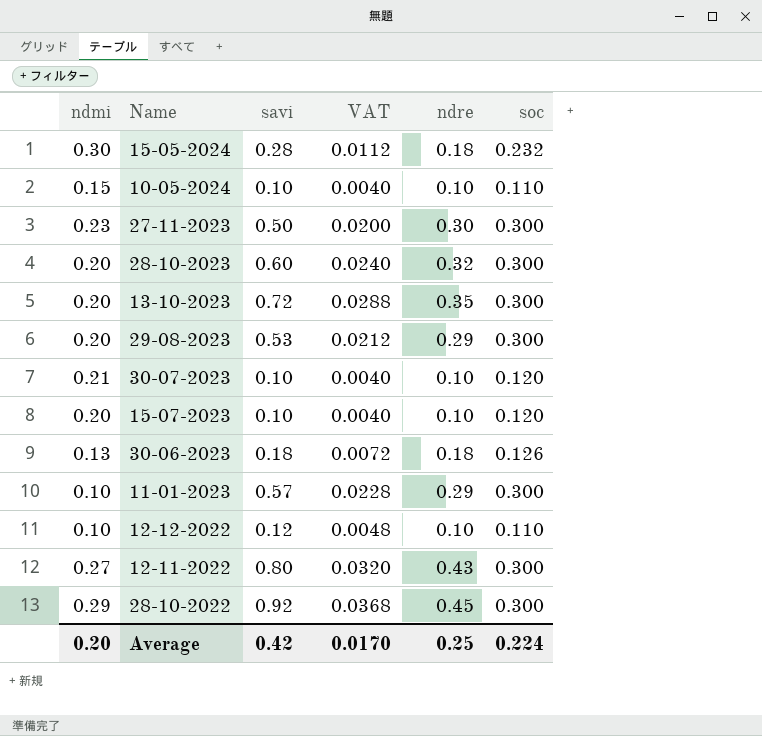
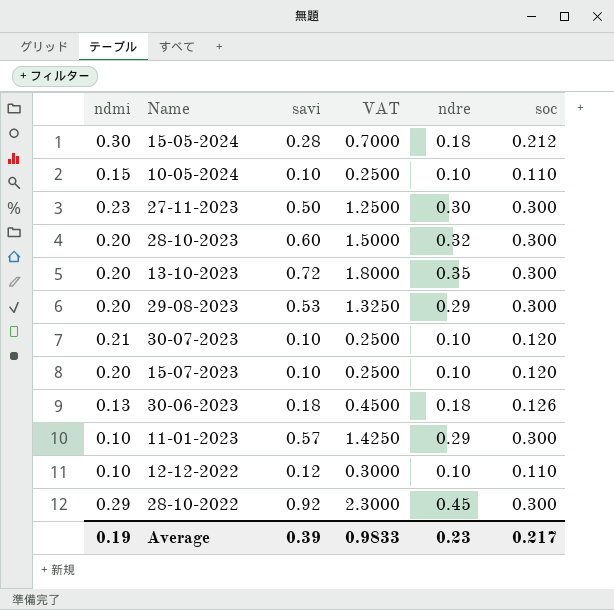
column VAT | formula: [savi] * 0.04 -> [savi] * 2.5
row 12-11-2022: 0.27 | 0.80 | 0.0320 | 0.43 | 0.300 -> none
15-05-2024 | soc: 0.232 -> 0.212
Average | ndmi: 0.20 -> 0.19
Average | savi: 0.42 -> 0.39
Average | VAT: 0.0170 -> 0.9833
Average | ndre: 0.25 -> 0.23
Average | soc: 0.224 -> 0.217

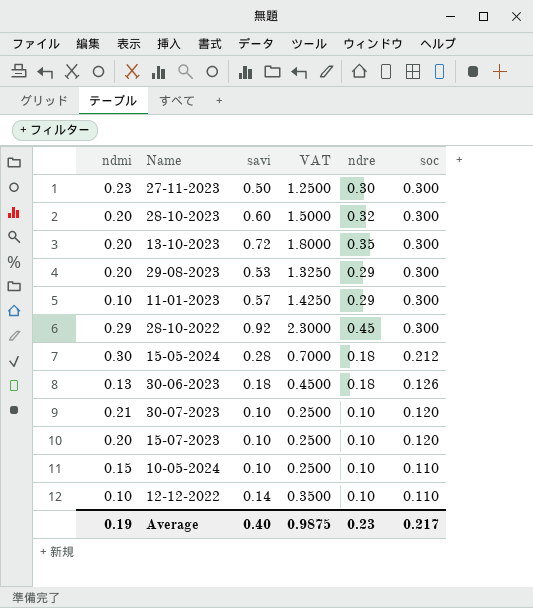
row order: Name descending -> soc descending
12-12-2022 | savi: 0.12 -> 0.14
12-12-2022 | VAT: 0.3000 -> 0.3500
Average | savi: 0.39 -> 0.40
Average | VAT: 0.9833 -> 0.9875

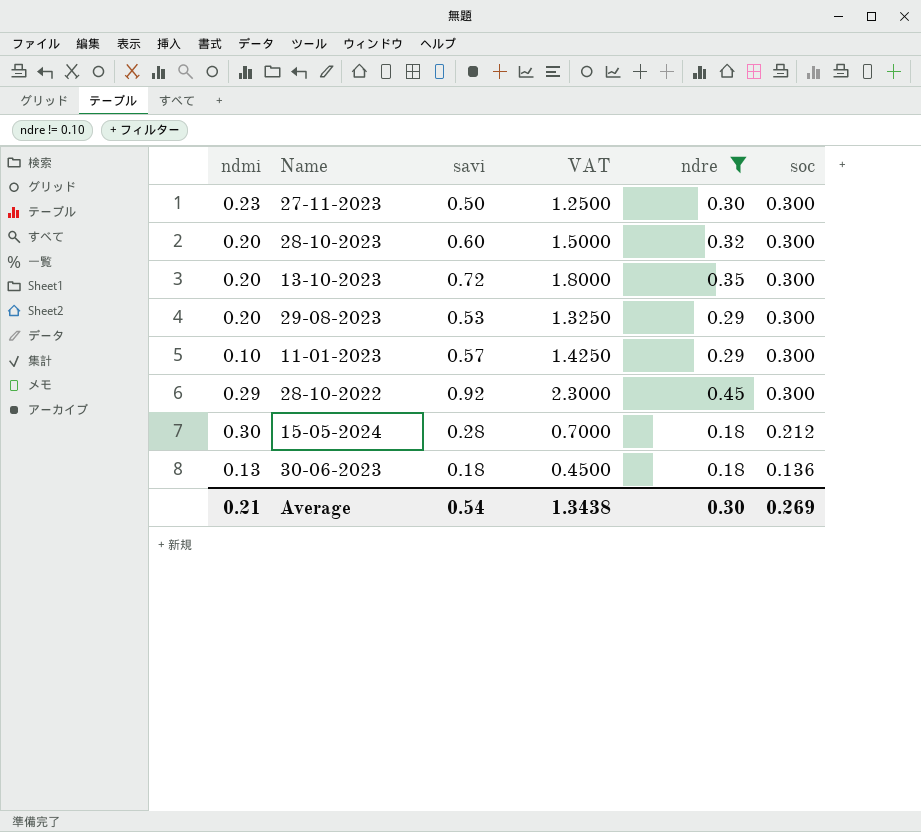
filter: none -> ndre != 0.10
30-06-2023 | soc: 0.126 -> 0.136
Average | ndmi: 0.19 -> 0.21
Average | savi: 0.40 -> 0.54
Average | VAT: 0.9875 -> 1.3438
Average | ndre: 0.23 -> 0.30
Average | soc: 0.217 -> 0.269

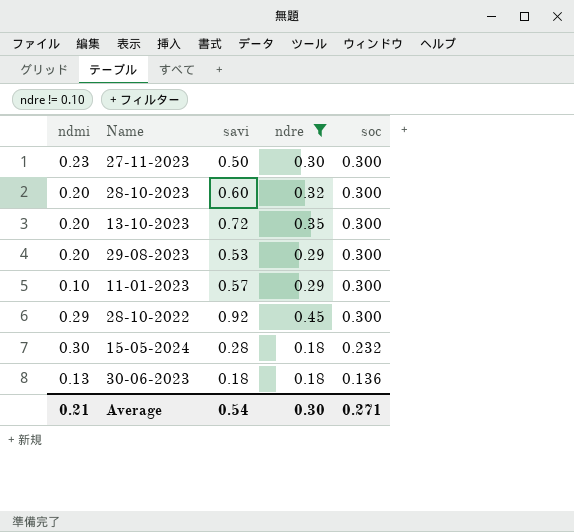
column VAT | formula: [savi] * 2.5 -> none
15-05-2024 | soc: 0.212 -> 0.232
Average | soc: 0.269 -> 0.271

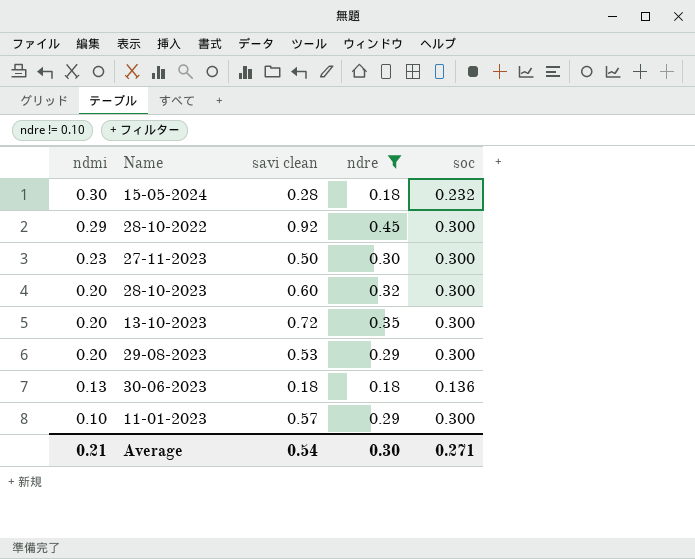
row order: soc descending -> ndmi descending
column name: savi -> savi clean

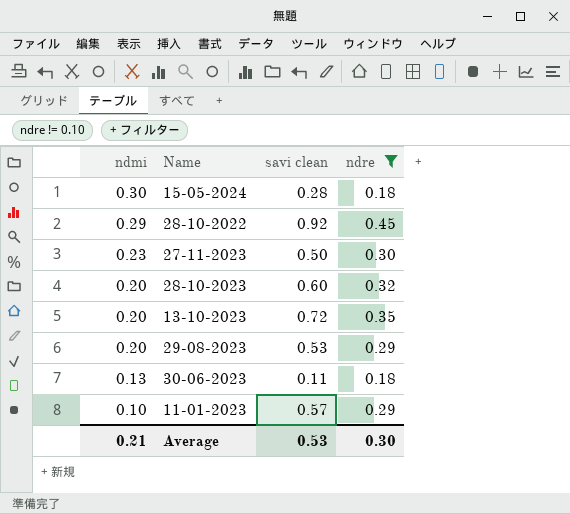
column soc | position: 5 -> none
30-06-2023 | savi clean: 0.18 -> 0.11
Average | savi clean: 0.54 -> 0.53

